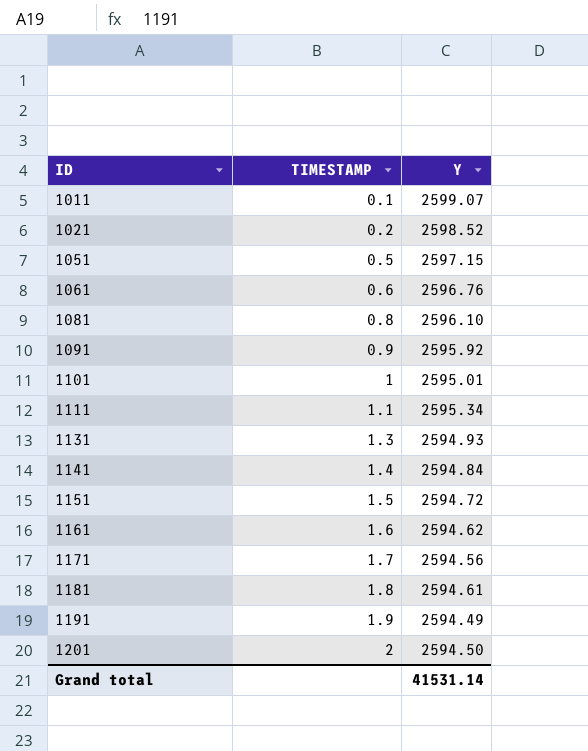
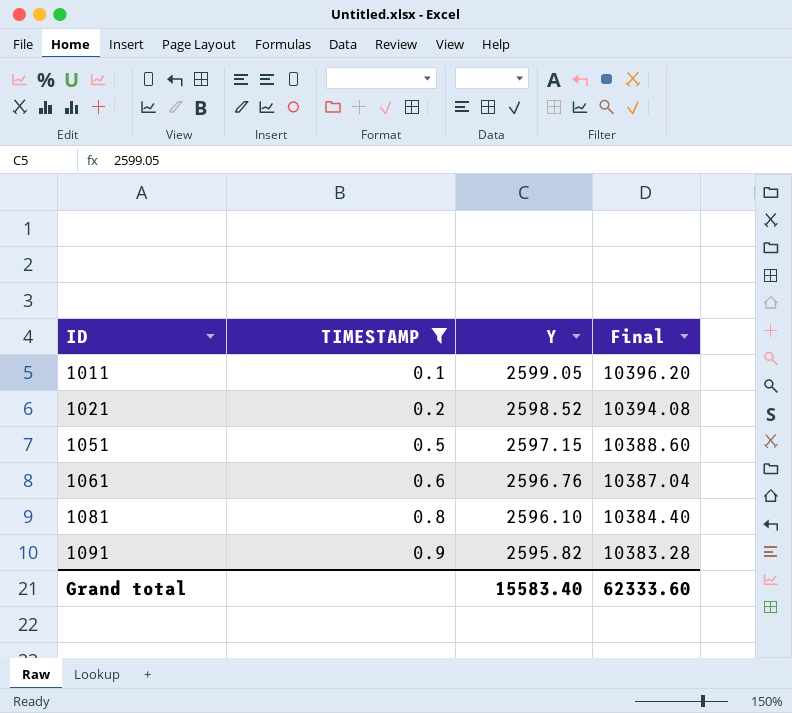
filter: none -> TIMESTAMP <= 0.9
column Final | formula: none -> [Y] * 4
1011 | Y: 2599.07 -> 2599.05
1091 | Y: 2595.92 -> 2595.82
Grand total | Y: 41531.14 -> 15583.40

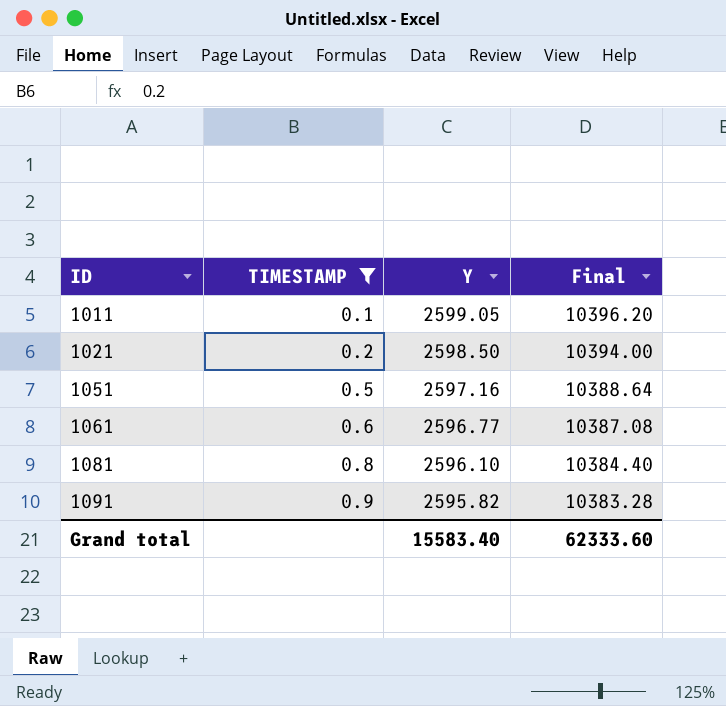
1021 | Y: 2598.52 -> 2598.50
1021 | Final: 10394.08 -> 10394.00
1051 | Y: 2597.15 -> 2597.16
1051 | Final: 10388.60 -> 10388.64
1061 | Y: 2596.76 -> 2596.77
1061 | Final: 10387.04 -> 10387.08

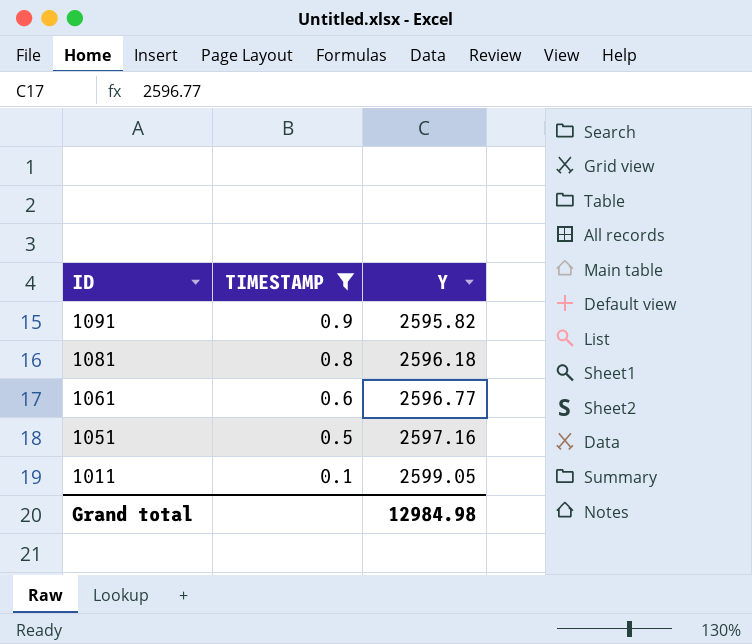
row order: ID ascending -> ID descending
column Final | formula: [Y] * 4 -> none
row 1021: 0.2 | 2598.50 | 10394.00 -> none
1081 | Y: 2596.10 -> 2596.18
Grand total | Y: 15583.40 -> 12984.98

